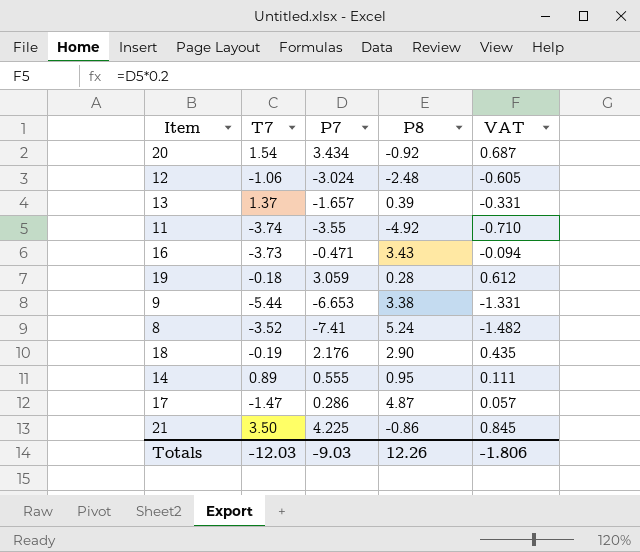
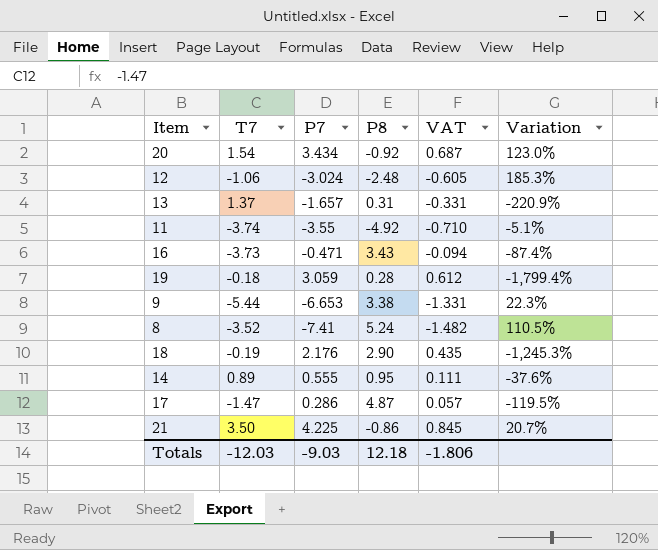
column Variation | formula: none -> ([P7] - [T7]) / [T7]
13 | P8: 0.39 -> 0.31
Totals | P8: 12.26 -> 12.18

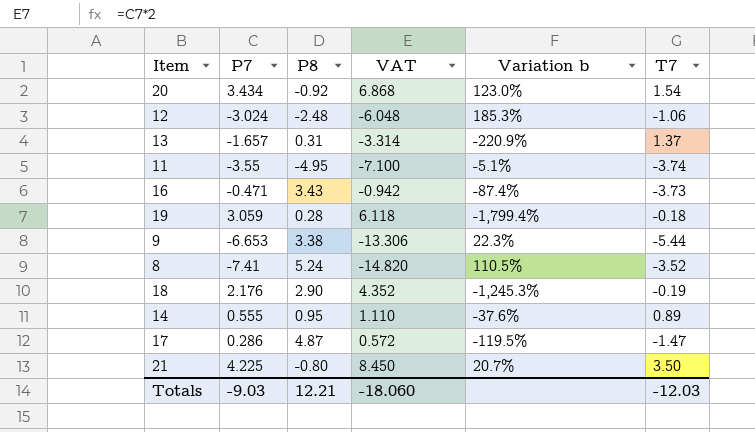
column VAT | formula: [P7] * 0.2 -> [P7] * 2
column name: Variation -> Variation b
column T7 | position: 2 -> 6
11 | P8: -4.92 -> -4.95
21 | P8: -0.86 -> -0.80
Totals | P8: 12.18 -> 12.21
Totals | VAT: -1.806 -> -18.060

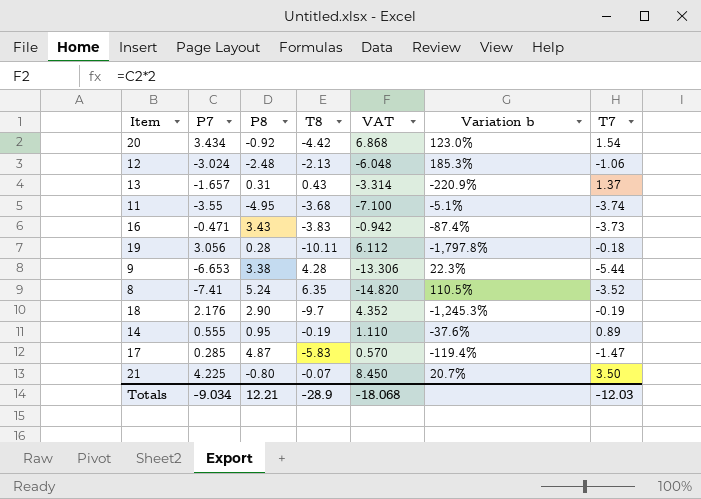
column T8 | position: none -> 4
19 | P7: 3.059 -> 3.056
19 | VAT: 6.118 -> 6.112
19 | Variation b: -1,799.4% -> -1,797.8%
17 | P7: 0.286 -> 0.285
17 | VAT: 0.572 -> 0.570
17 | Variation b: -119.5% -> -119.4%
Totals | P7: -9.03 -> -9.034
Totals | VAT: -18.060 -> -18.068

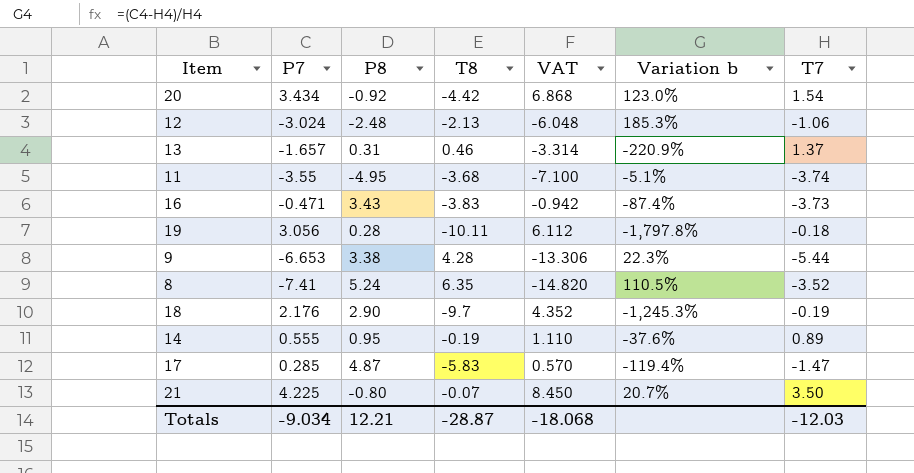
13 | T8: 0.43 -> 0.46
Totals | T8: -28.9 -> -28.87

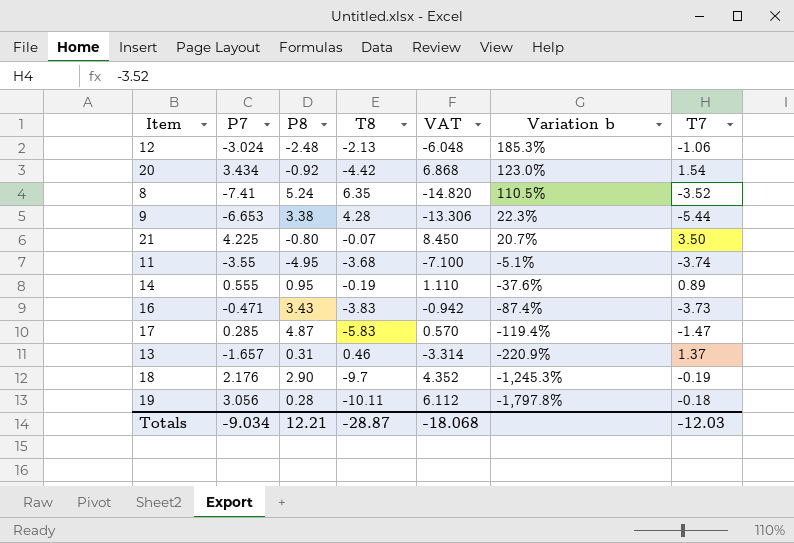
row order: none -> Variation b descending

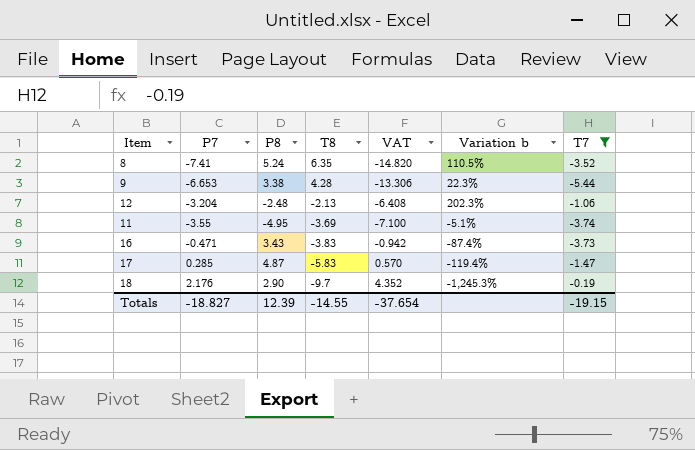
filter: none -> T7 <= -0.19
row order: Variation b descending -> T8 descending
12 | P7: -3.024 -> -3.204
12 | VAT: -6.048 -> -6.408
12 | Variation b: 185.3% -> 202.3%
11 | T8: -3.68 -> -3.69
Totals | P7: -9.034 -> -18.827
Totals | P8: 12.21 -> 12.39
Totals | T8: -28.87 -> -14.55
Totals | VAT: -18.068 -> -37.654
Totals | T7: -12.03 -> -19.15

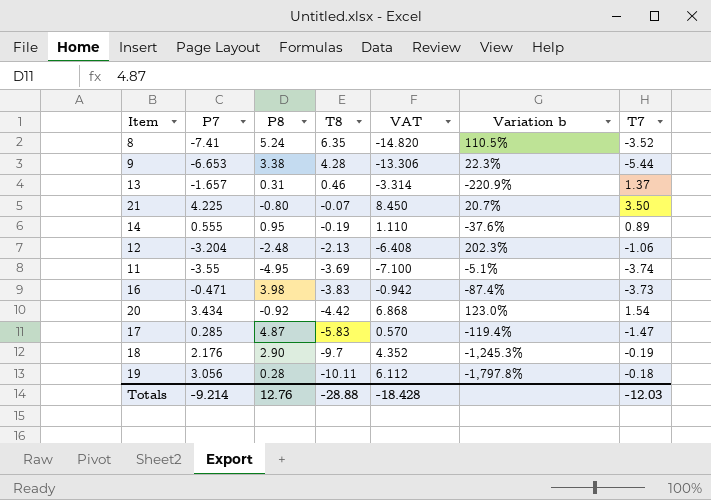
filter: T7 <= -0.19 -> none
16 | P8: 3.43 -> 3.98
Totals | P7: -18.827 -> -9.214
Totals | P8: 12.39 -> 12.76
Totals | T8: -14.55 -> -28.88
Totals | VAT: -37.654 -> -18.428
Totals | T7: -19.15 -> -12.03

